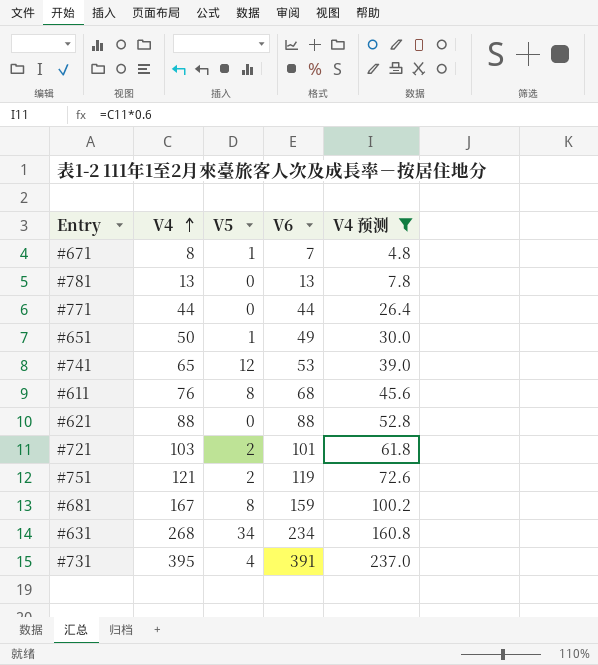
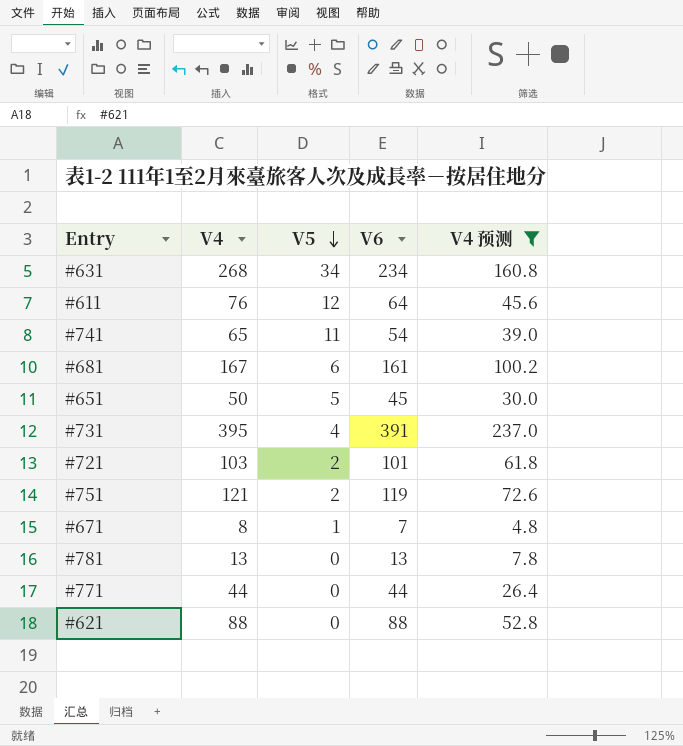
row order: V4 ascending -> V5 descending
#611 | V5: 8 -> 12
#611 | V6: 68 -> 64
#741 | V5: 12 -> 11
#741 | V6: 53 -> 54
#681 | V5: 8 -> 6
#681 | V6: 159 -> 161
#651 | V5: 1 -> 5
#651 | V6: 49 -> 45

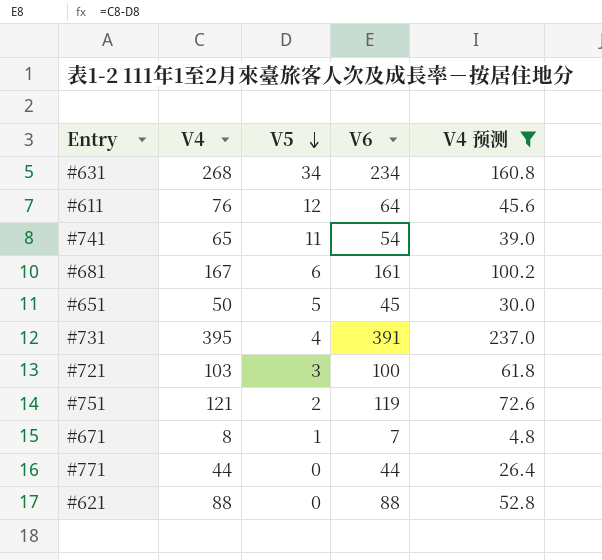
row #781: 13 | 0 | 13 | 7.8 -> none
#721 | V5: 2 -> 3
#721 | V6: 101 -> 100

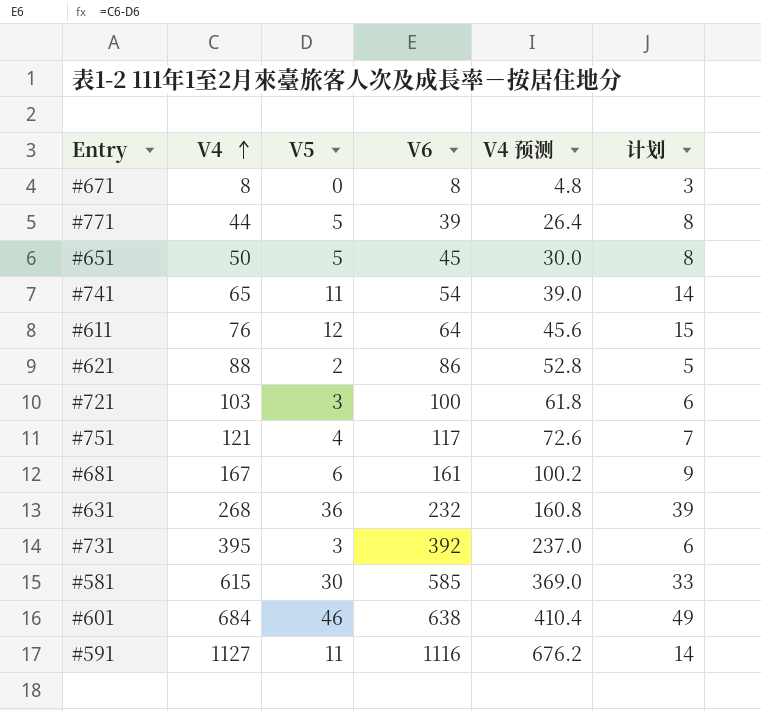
filter: V4 预测 <= 237.0 -> none
row order: V5 descending -> V4 ascending
column 计划 | formula: none -> [V5] + 3
#671 | V5: 1 -> 0
#671 | V6: 7 -> 8
#771 | V5: 0 -> 5
#771 | V6: 44 -> 39
#621 | V5: 0 -> 2
#621 | V6: 88 -> 86
#751 | V5: 2 -> 4
#751 | V6: 119 -> 117
#631 | V5: 34 -> 36
#631 | V6: 234 -> 232
#731 | V5: 4 -> 3
#731 | V6: 391 -> 392

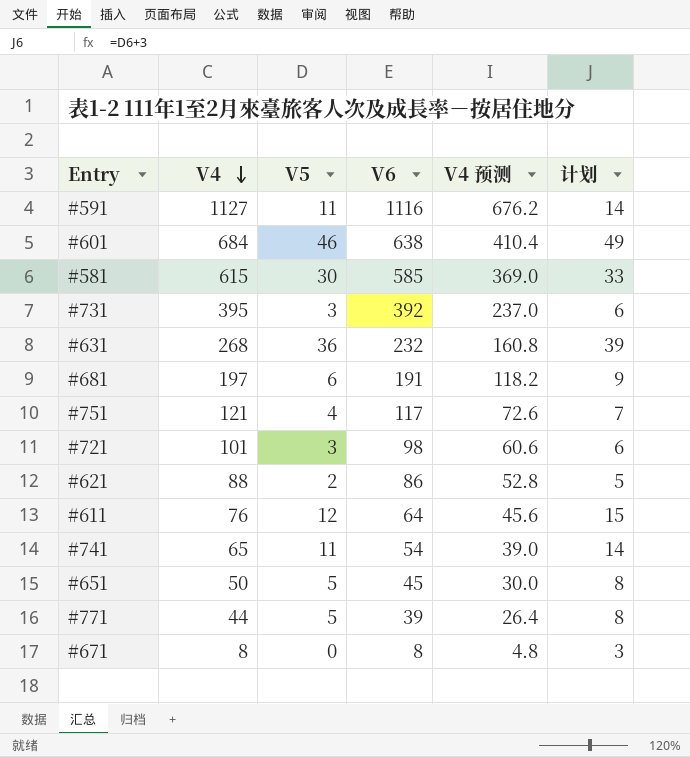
row order: V4 ascending -> V4 descending
#681 | V4: 167 -> 197
#681 | V6: 161 -> 191
#681 | V4 预测: 100.2 -> 118.2
#721 | V4: 103 -> 101
#721 | V6: 100 -> 98
#721 | V4 预测: 61.8 -> 60.6

